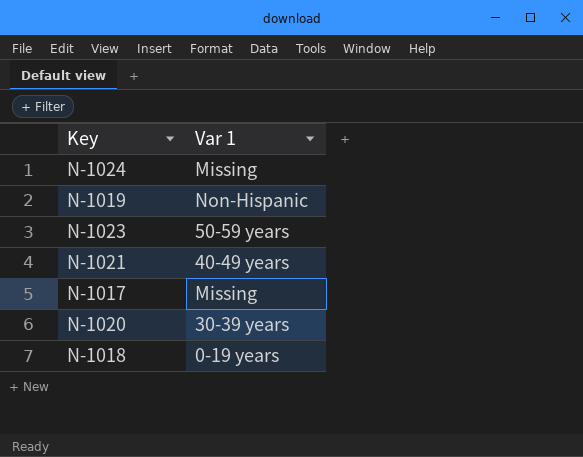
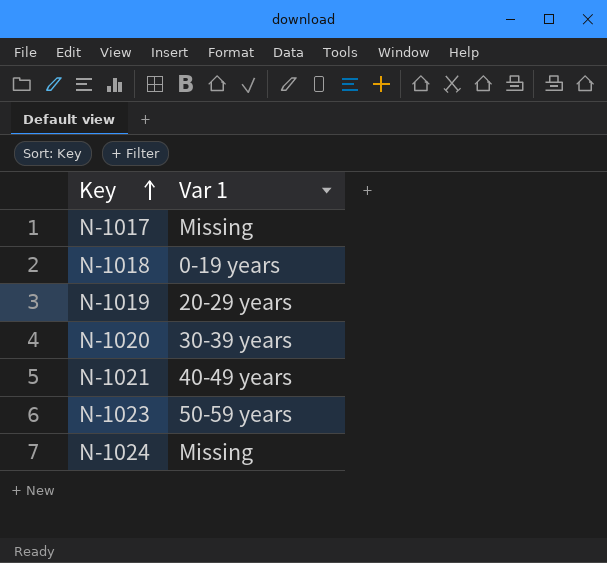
row order: none -> Key ascending
N-1019 | Var 1: Non-Hispanic -> 20-29 years

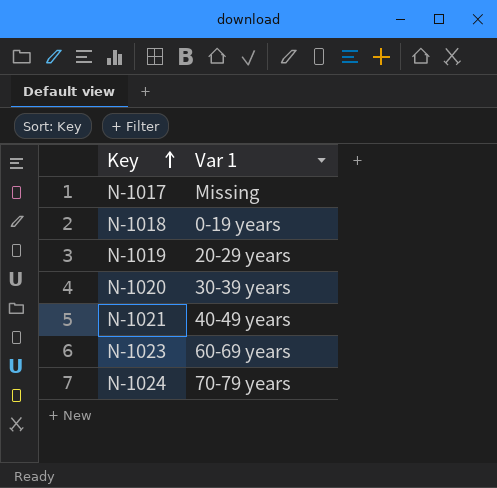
N-1023 | Var 1: 50-59 years -> 60-69 years
N-1024 | Var 1: Missing -> 70-79 years

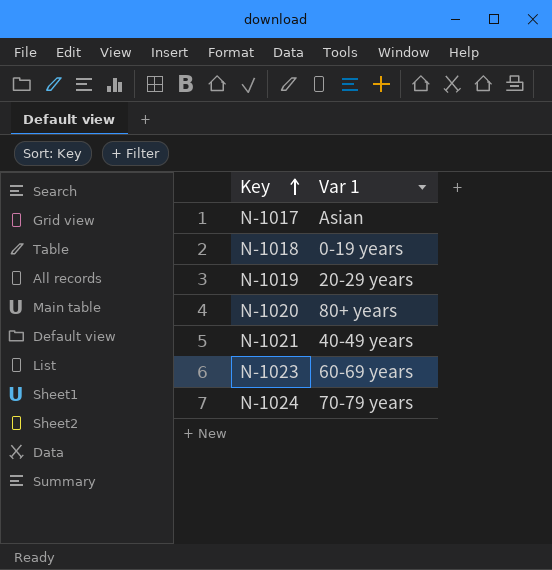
N-1017 | Var 1: Missing -> Asian
N-1020 | Var 1: 30-39 years -> 80+ years

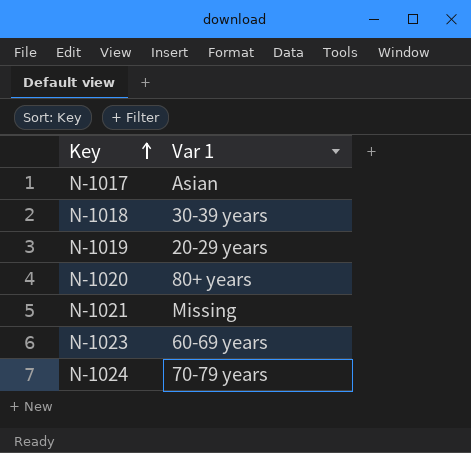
N-1018 | Var 1: 0-19 years -> 30-39 years
N-1021 | Var 1: 40-49 years -> Missing

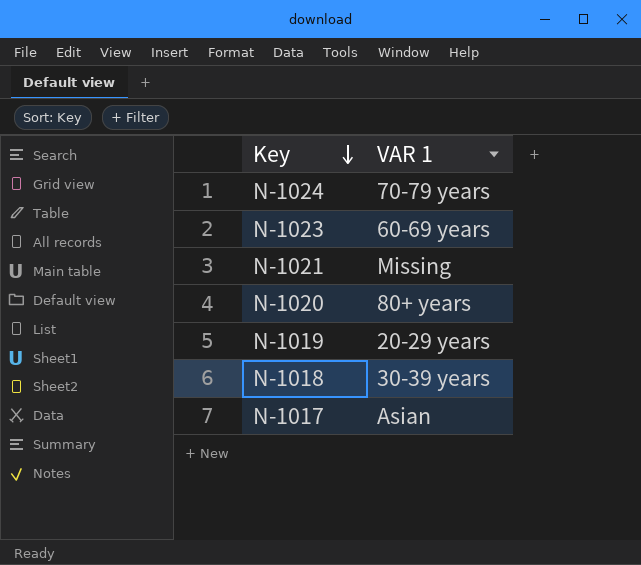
row order: Key ascending -> Key descending
column name: Var 1 -> VAR 1

